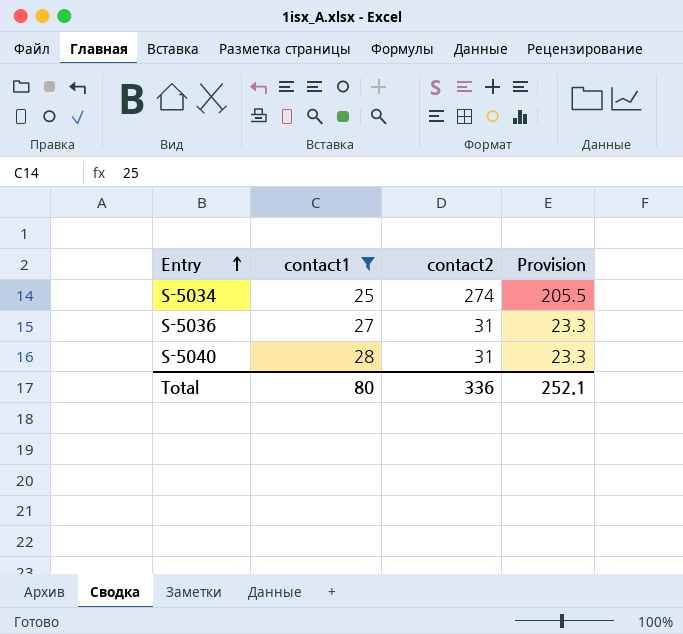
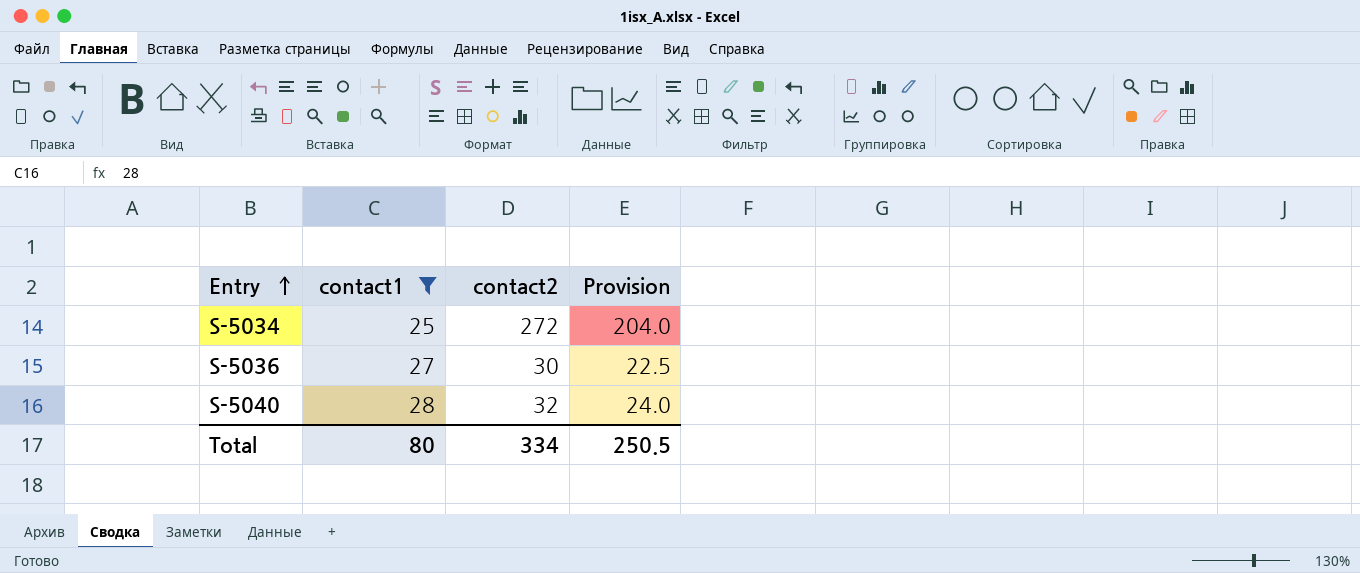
S-5034 | contact2: 274 -> 272
S-5034 | Provision: 205.5 -> 204.0
S-5036 | contact2: 31 -> 30
S-5036 | Provision: 23.3 -> 22.5
S-5040 | contact2: 31 -> 32
S-5040 | Provision: 23.3 -> 24.0
Total | contact2: 336 -> 334
Total | Provision: 252.1 -> 250.5

